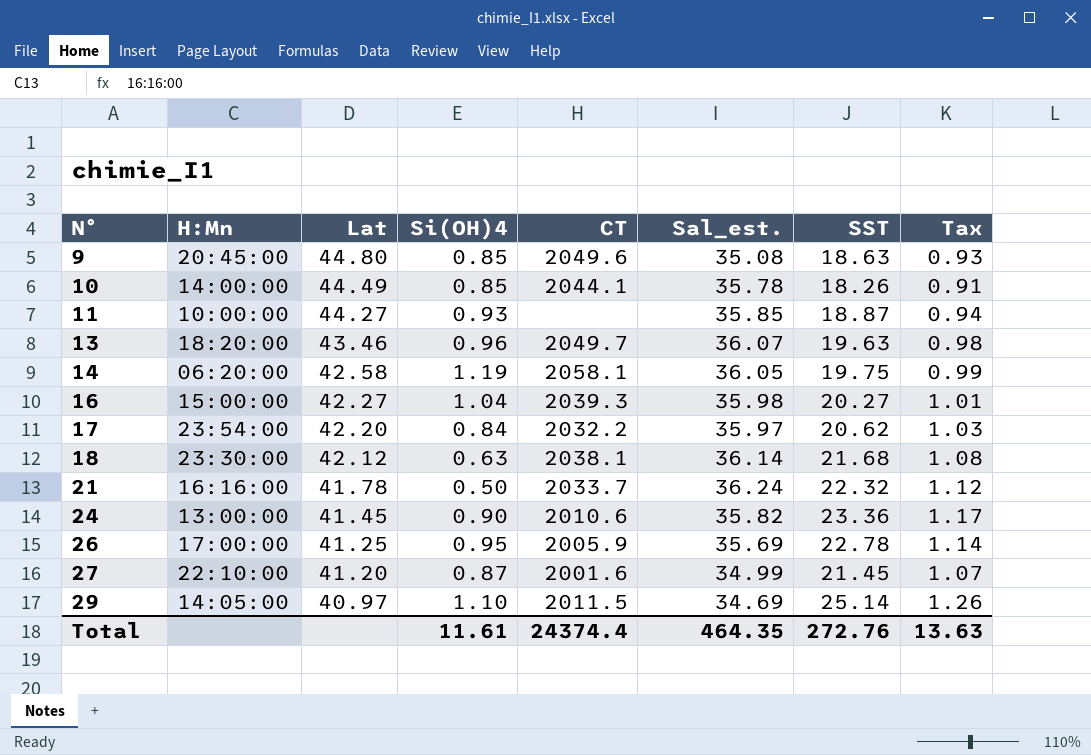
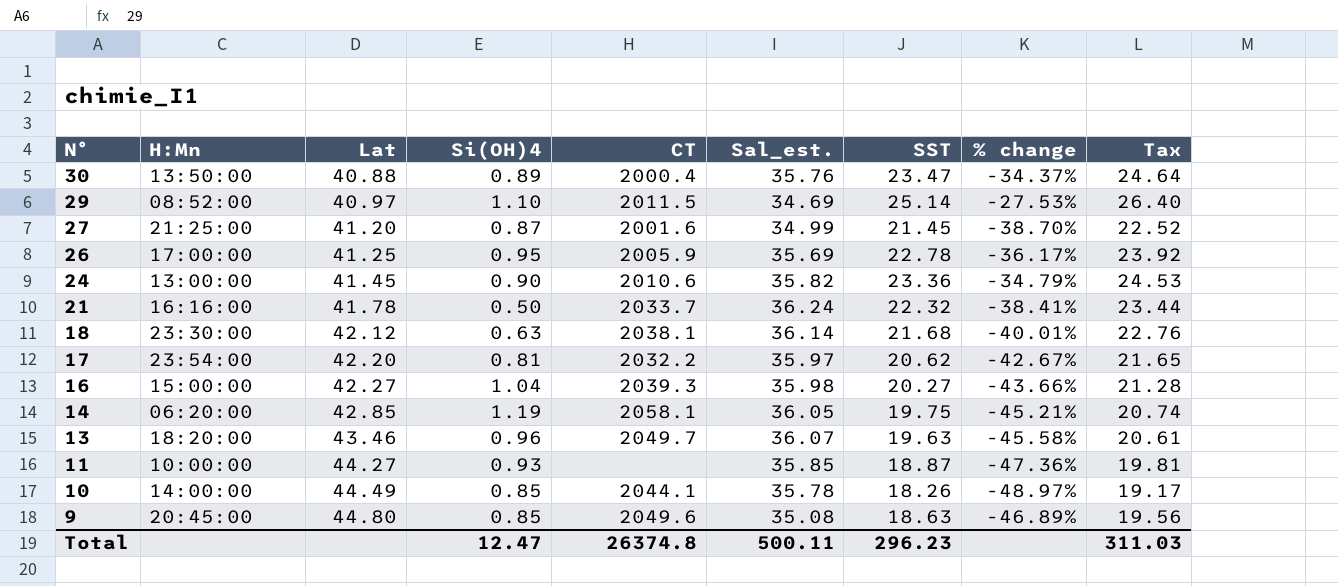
row order: N° ascending -> N° descending
column % change | formula: none -> ([SST] - [Sal_est.]) / [Sal_est.]
column Tax | formula: [SST] * 0.05 -> [SST] * 1.05
row 30: none -> 13:50:00 | 40.88 | 0.89 | 2000.4 | 35.76 | 23.47 | -34.37% | 24.64
29 | H:Mn: 14:05:00 -> 08:52:00
27 | H:Mn: 22:10:00 -> 21:25:00
17 | Si(OH)4: 0.84 -> 0.81
14 | Lat: 42.58 -> 42.85
Total | Si(OH)4: 11.61 -> 12.47
Total | CT: 24374.4 -> 26374.8
Total | Sal_est.: 464.35 -> 500.11
Total | SST: 272.76 -> 296.23
Total | Tax: 13.63 -> 311.03

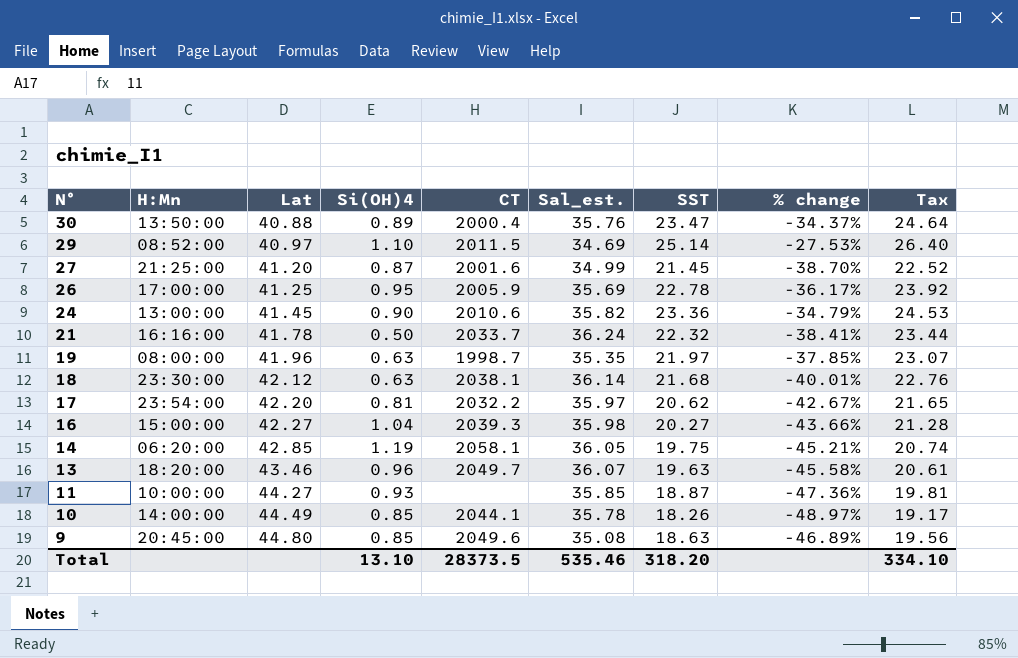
row 19: none -> 08:00:00 | 41.96 | 0.63 | 1998.7 | 35.35 | 21.97 | -37.85% | 23.07
Total | Si(OH)4: 12.47 -> 13.10
Total | CT: 26374.8 -> 28373.5
Total | Sal_est.: 500.11 -> 535.46
Total | SST: 296.23 -> 318.20
Total | Tax: 311.03 -> 334.10

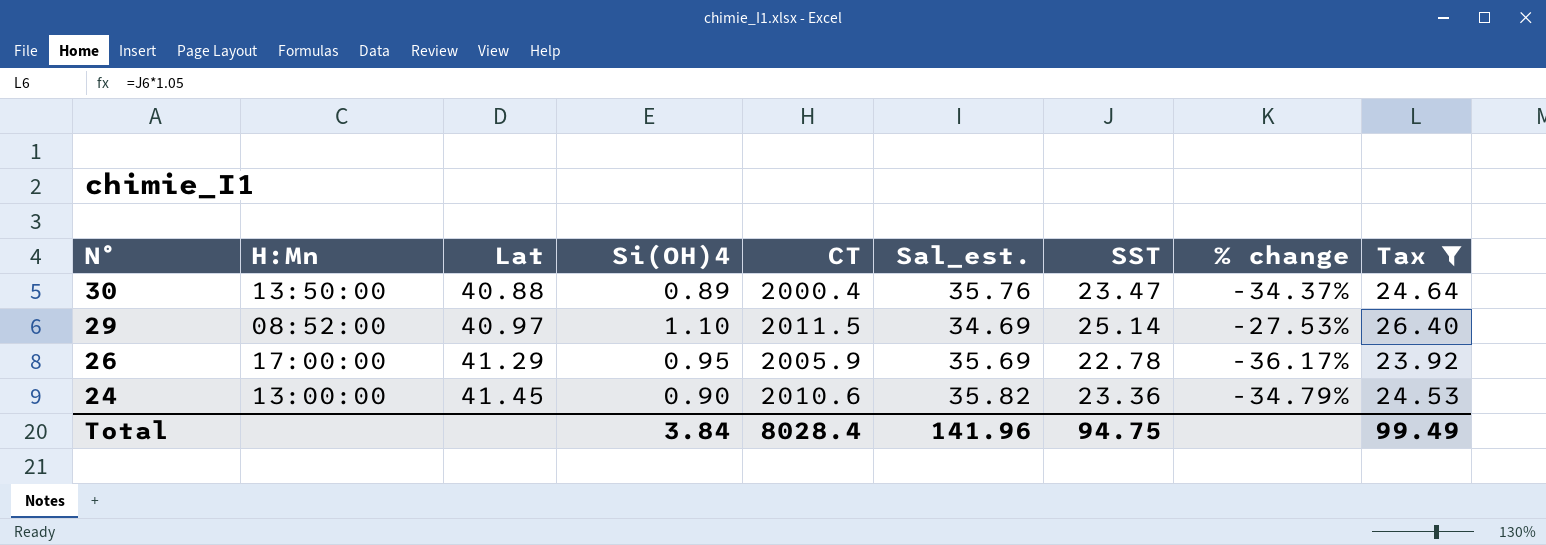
filter: none -> Tax >= 23.92
26 | Lat: 41.25 -> 41.29
Total | Si(OH)4: 13.10 -> 3.84
Total | CT: 28373.5 -> 8028.4
Total | Sal_est.: 535.46 -> 141.96
Total | SST: 318.20 -> 94.75
Total | Tax: 334.10 -> 99.49

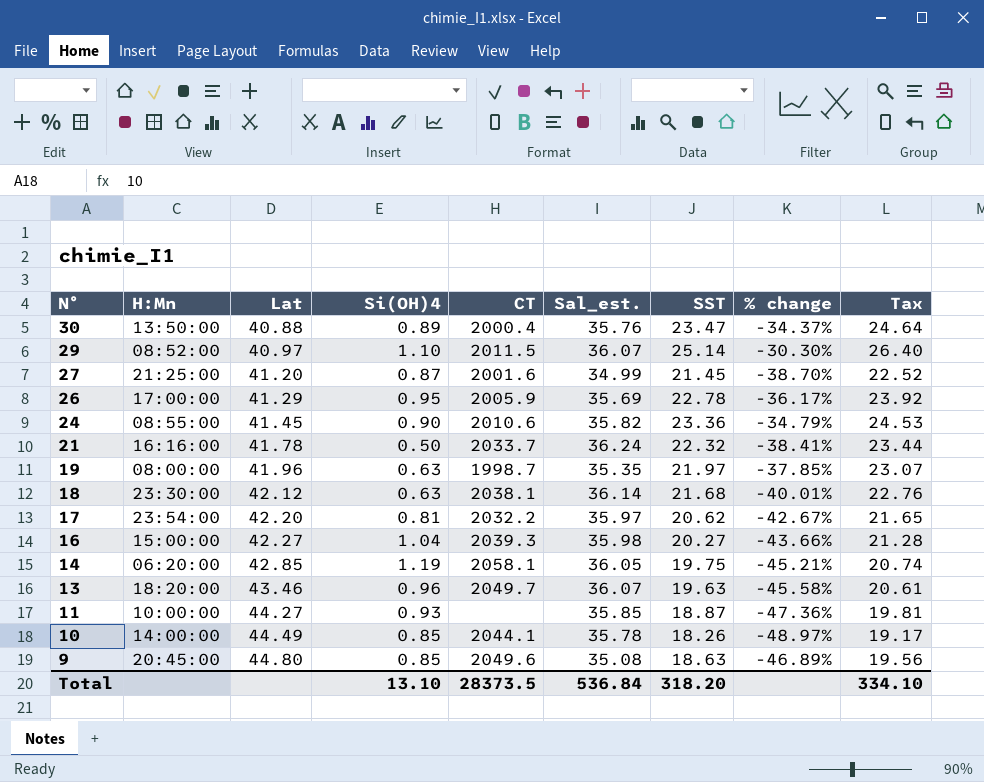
filter: Tax >= 23.92 -> none
29 | Sal_est.: 34.69 -> 36.07
29 | % change: -27.53% -> -30.30%
24 | H:Mn: 13:00:00 -> 08:55:00
Total | Si(OH)4: 3.84 -> 13.10
Total | CT: 8028.4 -> 28373.5
Total | Sal_est.: 141.96 -> 536.84
Total | SST: 94.75 -> 318.20
Total | Tax: 99.49 -> 334.10

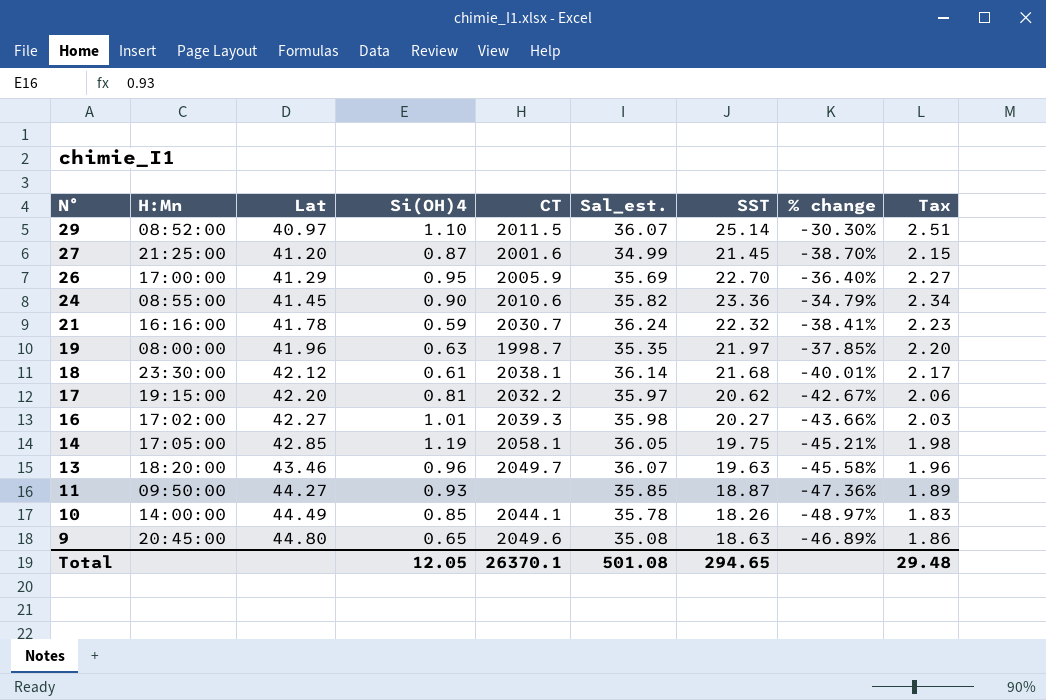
column Tax | formula: [SST] * 1.05 -> [SST] * 0.1
row 30: 13:50:00 | 40.88 | 0.89 | 2000.4 | 35.76 | 23.47 | -34.37% | 24.64 -> none
26 | SST: 22.78 -> 22.70
26 | % change: -36.17% -> -36.40%
21 | Si(OH)4: 0.50 -> 0.59
21 | CT: 2033.7 -> 2030.7
18 | Si(OH)4: 0.63 -> 0.61
17 | H:Mn: 23:54:00 -> 19:15:00
16 | H:Mn: 15:00:00 -> 17:02:00
16 | Si(OH)4: 1.04 -> 1.01
14 | H:Mn: 06:20:00 -> 17:05:00
11 | H:Mn: 10:00:00 -> 09:50:00
9 | Si(OH)4: 0.85 -> 0.65
Total | Si(OH)4: 13.10 -> 12.05
Total | CT: 28373.5 -> 26370.1
Total | Sal_est.: 536.84 -> 501.08
Total | SST: 318.20 -> 294.65
Total | Tax: 334.10 -> 29.48

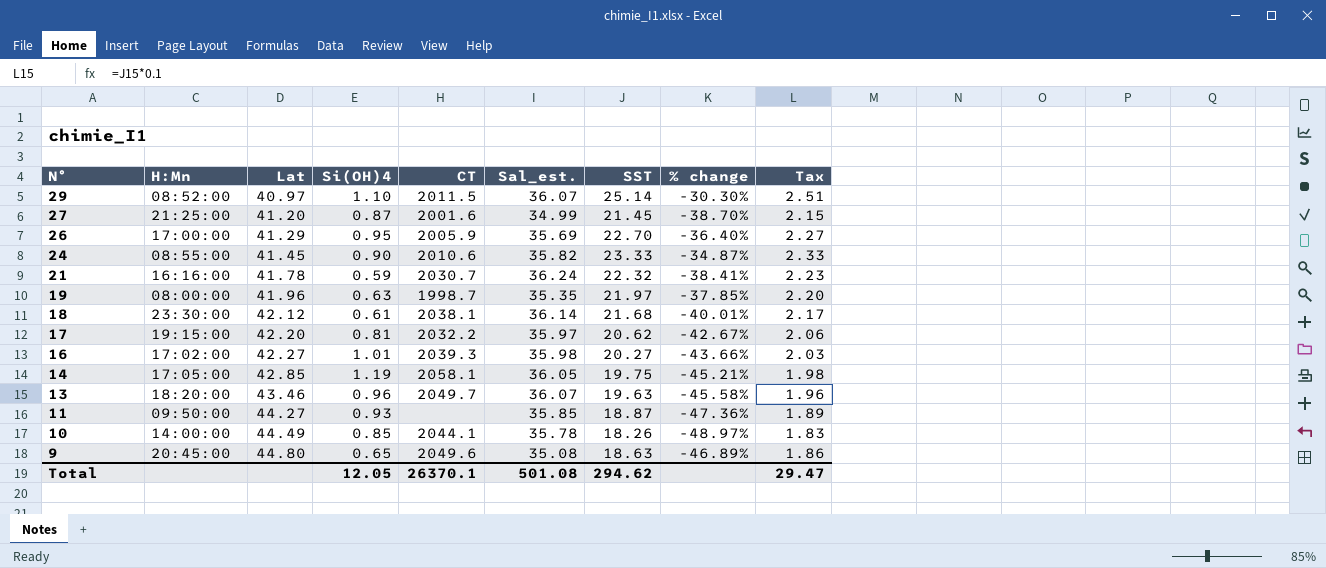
24 | SST: 23.36 -> 23.33
24 | % change: -34.79% -> -34.87%
24 | Tax: 2.34 -> 2.33
Total | SST: 294.65 -> 294.62
Total | Tax: 29.48 -> 29.47

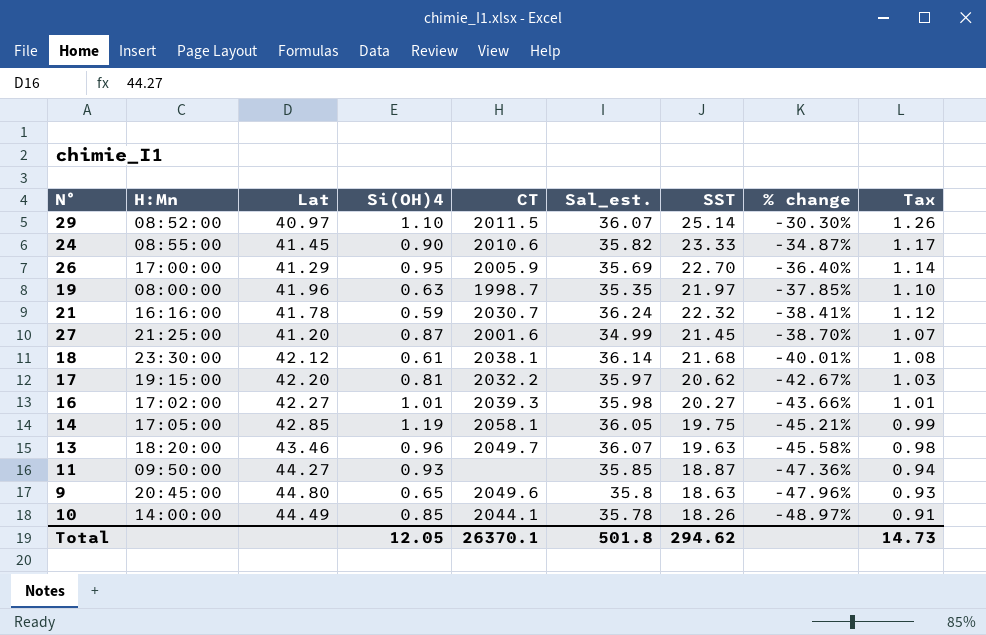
row order: N° descending -> % change descending
column Tax | formula: [SST] * 0.1 -> [SST] * 0.05
9 | Sal_est.: 35.08 -> 35.8
9 | % change: -46.89% -> -47.96%
Total | Sal_est.: 501.08 -> 501.8
Total | Tax: 29.47 -> 14.73

